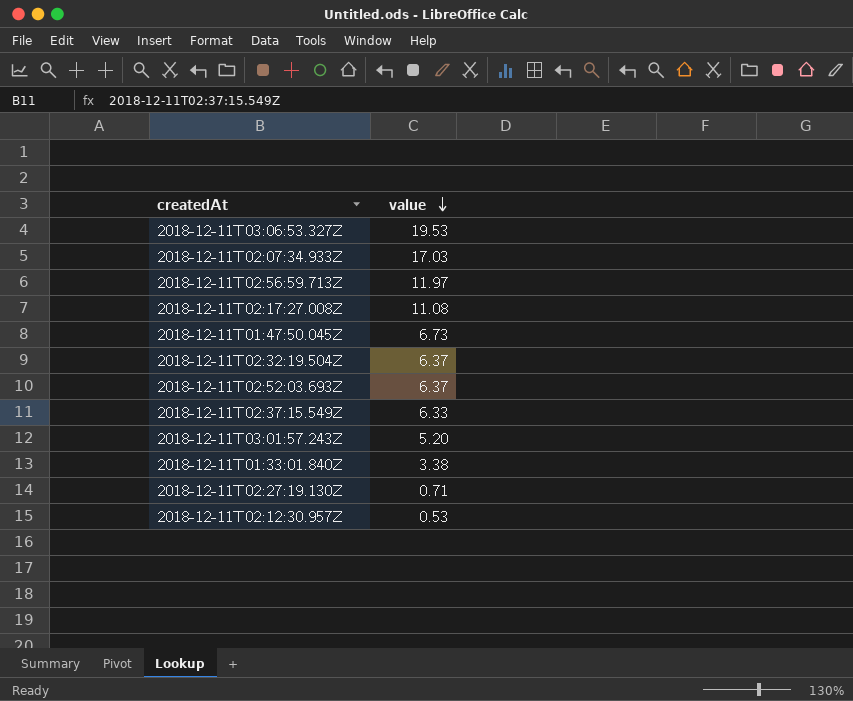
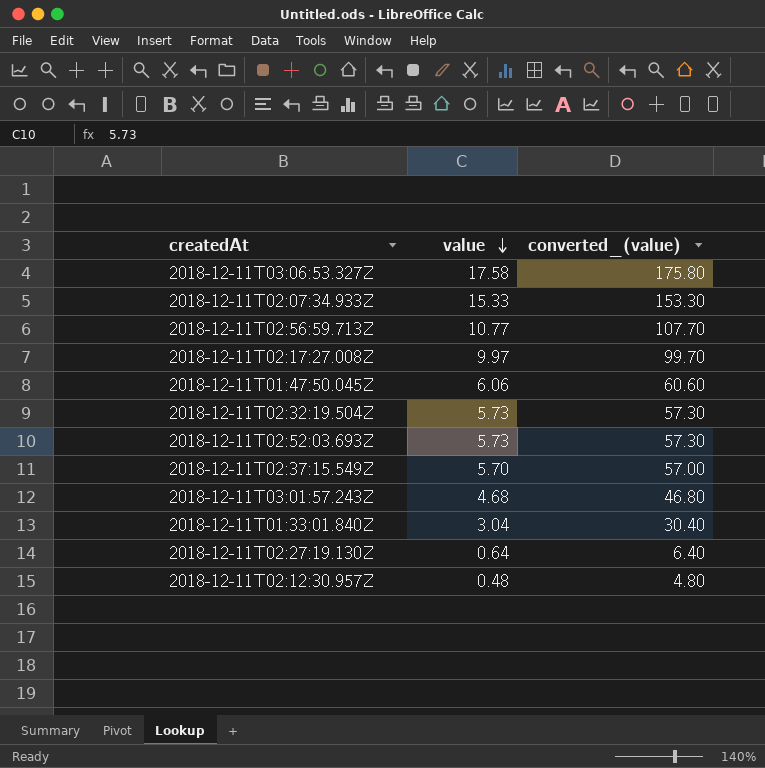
column converted_(value) | formula: none -> [value] * 10
2018-12-11T03:06:53.327Z | value: 19.53 -> 17.58
2018-12-11T02:07:34.933Z | value: 17.03 -> 15.33
2018-12-11T02:56:59.713Z | value: 11.97 -> 10.77
2018-12-11T02:17:27.008Z | value: 11.08 -> 9.97
2018-12-11T01:47:50.045Z | value: 6.73 -> 6.06
2018-12-11T02:32:19.504Z | value: 6.37 -> 5.73
2018-12-11T02:52:03.693Z | value: 6.37 -> 5.73
2018-12-11T02:37:15.549Z | value: 6.33 -> 5.70
2018-12-11T03:01:57.243Z | value: 5.20 -> 4.68
2018-12-11T01:33:01.840Z | value: 3.38 -> 3.04
2018-12-11T02:27:19.130Z | value: 0.71 -> 0.64
2018-12-11T02:12:30.957Z | value: 0.53 -> 0.48

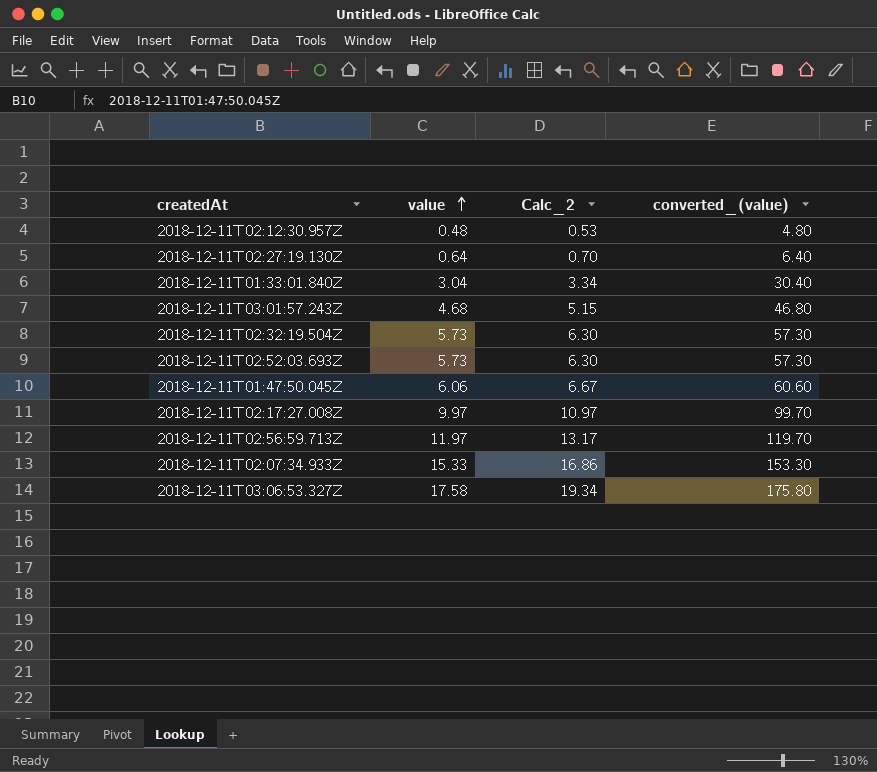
row order: value descending -> value ascending
column Calc_2 | formula: none -> [value] * 1.1
row 2018-12-11T02:37:15.549Z: 5.70 | 57.00 -> none
2018-12-11T02:56:59.713Z | value: 10.77 -> 11.97
2018-12-11T02:56:59.713Z | converted_(value): 107.70 -> 119.70

